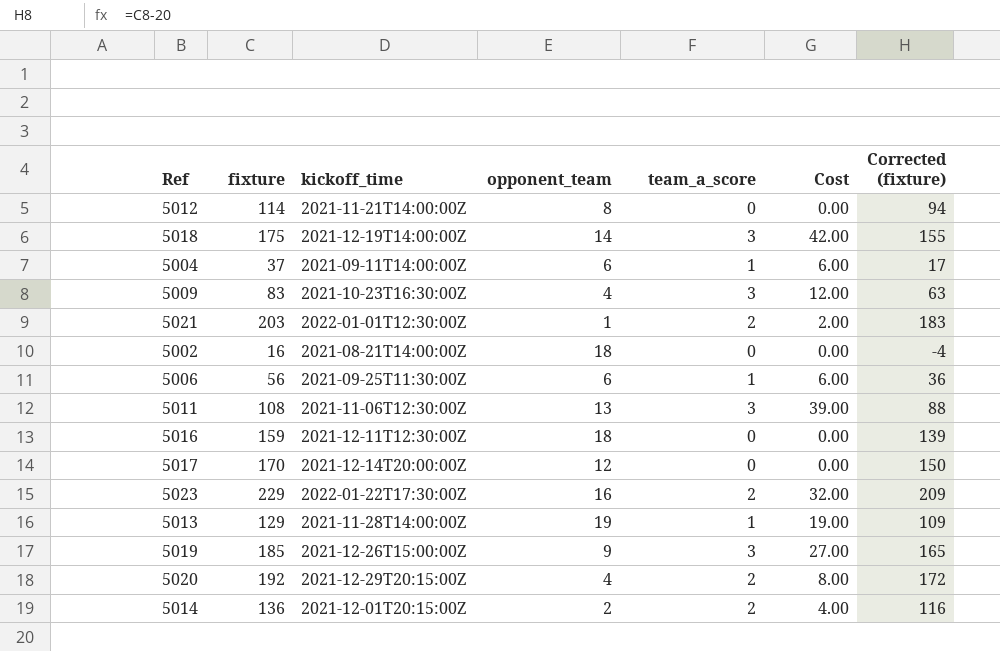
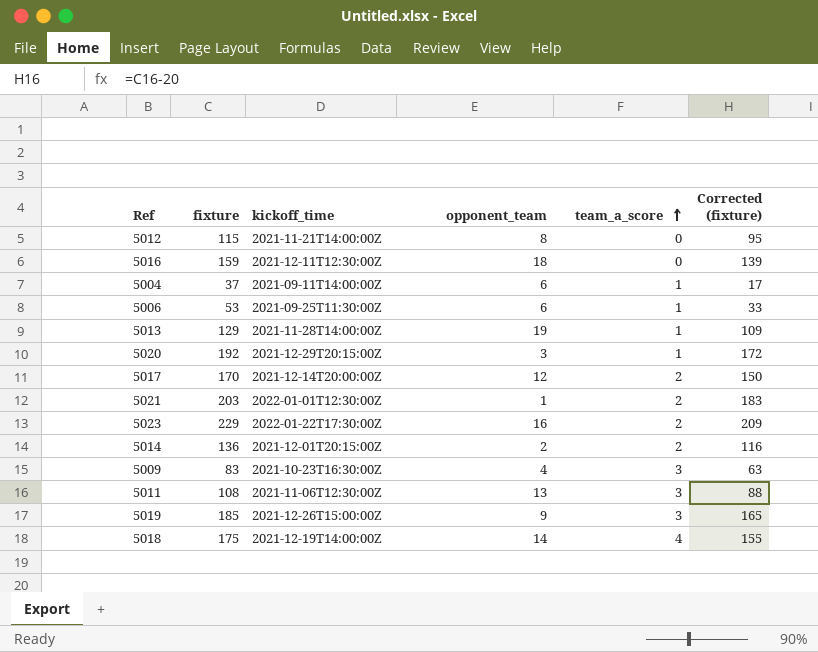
row order: none -> team_a_score ascending
column Cost | formula: [opponent_team] * [team_a_score] -> none
row 5002: 16 | 2021-08-21T14:00:00Z | 18 | 0 | 0.00 | -4 -> none
5012 | fixture: 114 -> 115
5012 | Corrected (fixture): 94 -> 95
5006 | fixture: 56 -> 53
5006 | Corrected (fixture): 36 -> 33
5020 | opponent_team: 4 -> 3
5020 | team_a_score: 2 -> 1
5017 | team_a_score: 0 -> 2
5018 | team_a_score: 3 -> 4

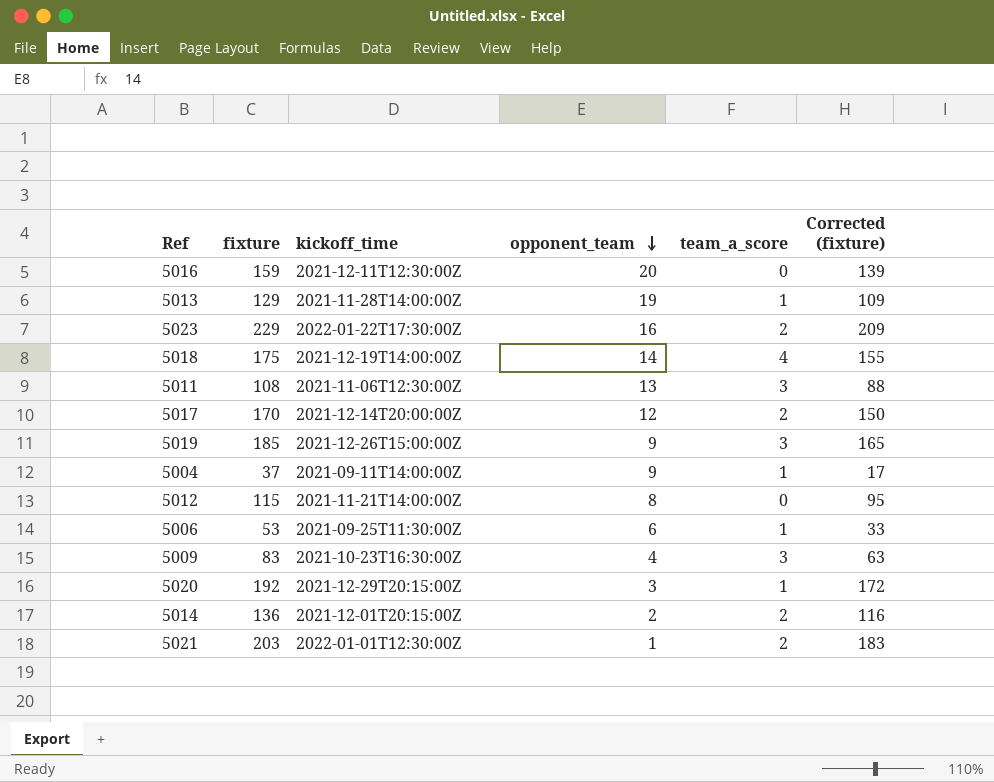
row order: team_a_score ascending -> opponent_team descending
5016 | opponent_team: 18 -> 20
5004 | opponent_team: 6 -> 9

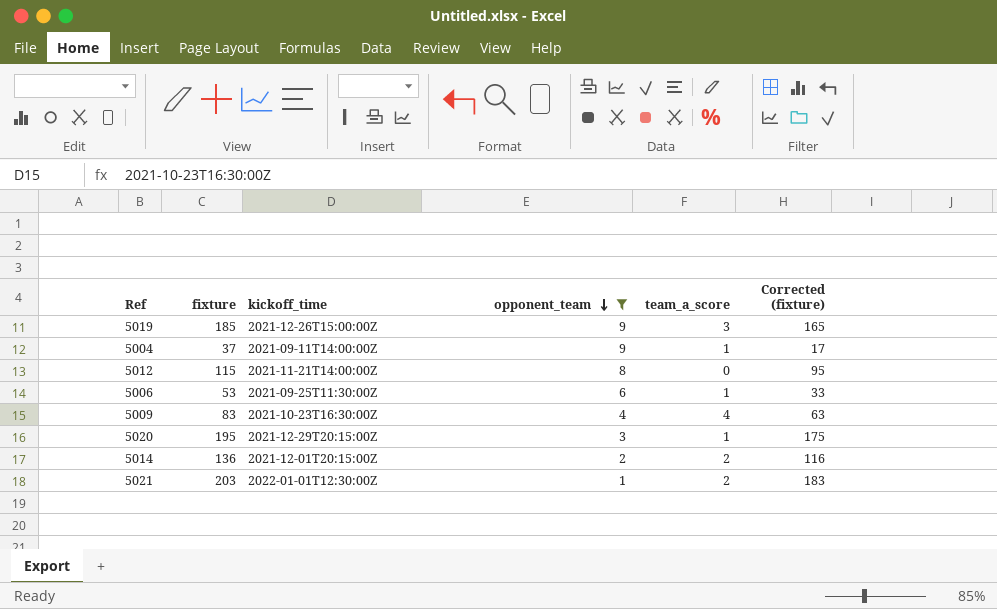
filter: none -> opponent_team <= 9
5009 | team_a_score: 3 -> 4
5020 | fixture: 192 -> 195
5020 | Corrected (fixture): 172 -> 175

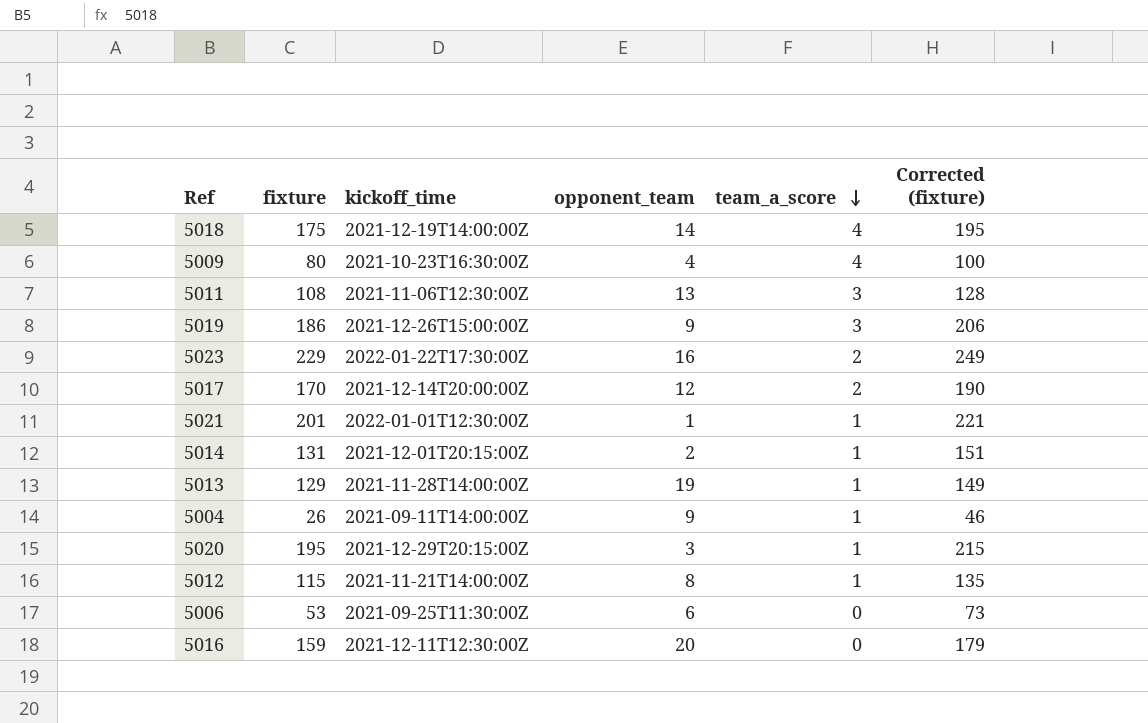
filter: opponent_team <= 9 -> none
row order: opponent_team descending -> team_a_score descending
column Corrected (fixture) | formula: [fixture] - 20 -> [fixture] + 20
5009 | fixture: 83 -> 80
5019 | fixture: 185 -> 186
5021 | fixture: 203 -> 201
5021 | team_a_score: 2 -> 1
5014 | fixture: 136 -> 131
5014 | team_a_score: 2 -> 1
5004 | fixture: 37 -> 26
5012 | team_a_score: 0 -> 1
5006 | team_a_score: 1 -> 0

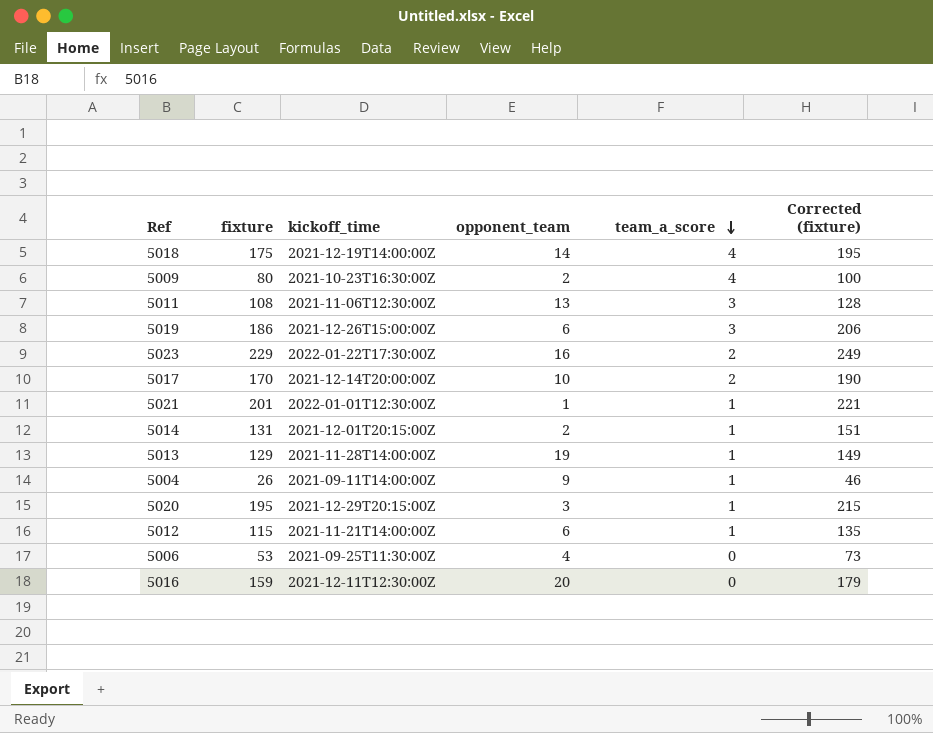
5009 | opponent_team: 4 -> 2
5019 | opponent_team: 9 -> 6
5017 | opponent_team: 12 -> 10
5012 | opponent_team: 8 -> 6
5006 | opponent_team: 6 -> 4

